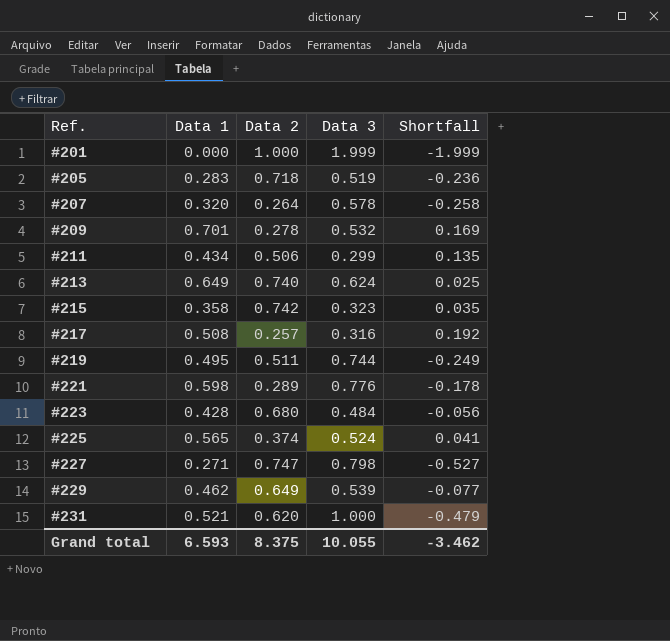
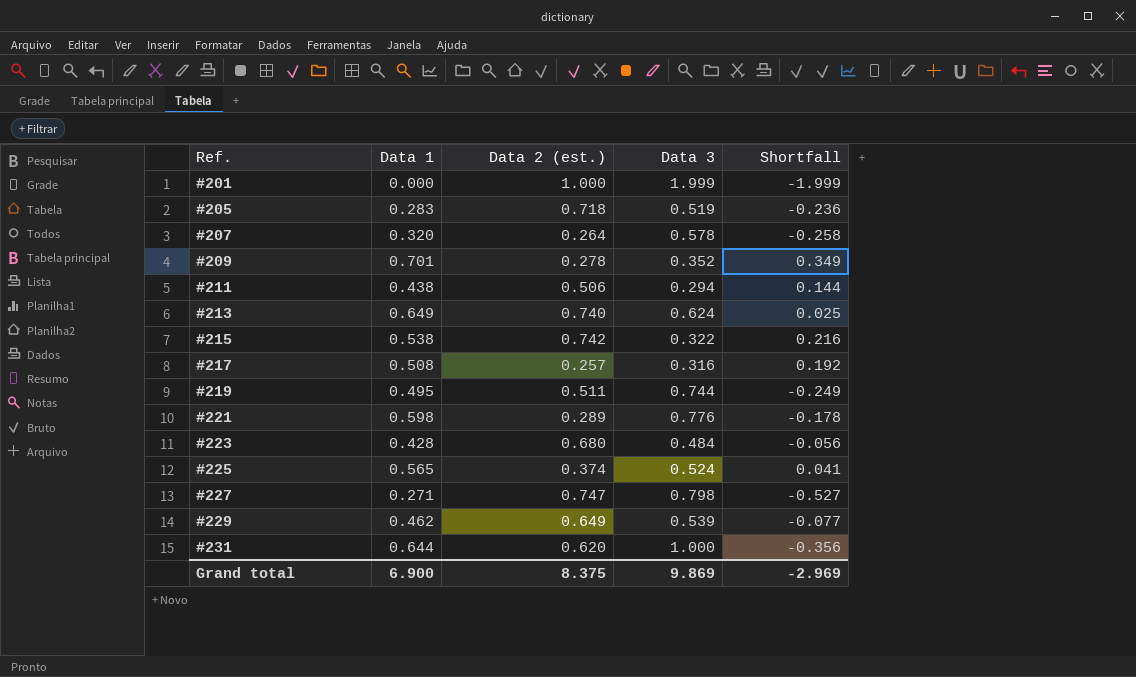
column name: Data 2 -> Data 2 (est.)
#209 | Data 3: 0.532 -> 0.352
#209 | Shortfall: 0.169 -> 0.349
#211 | Data 1: 0.434 -> 0.438
#211 | Data 3: 0.299 -> 0.294
#211 | Shortfall: 0.135 -> 0.144
#215 | Data 1: 0.358 -> 0.538
#215 | Data 3: 0.323 -> 0.322
#215 | Shortfall: 0.035 -> 0.216
#231 | Data 1: 0.521 -> 0.644
#231 | Shortfall: -0.479 -> -0.356
Grand total | Data 1: 6.593 -> 6.900
Grand total | Data 3: 10.055 -> 9.869
Grand total | Shortfall: -3.462 -> -2.969

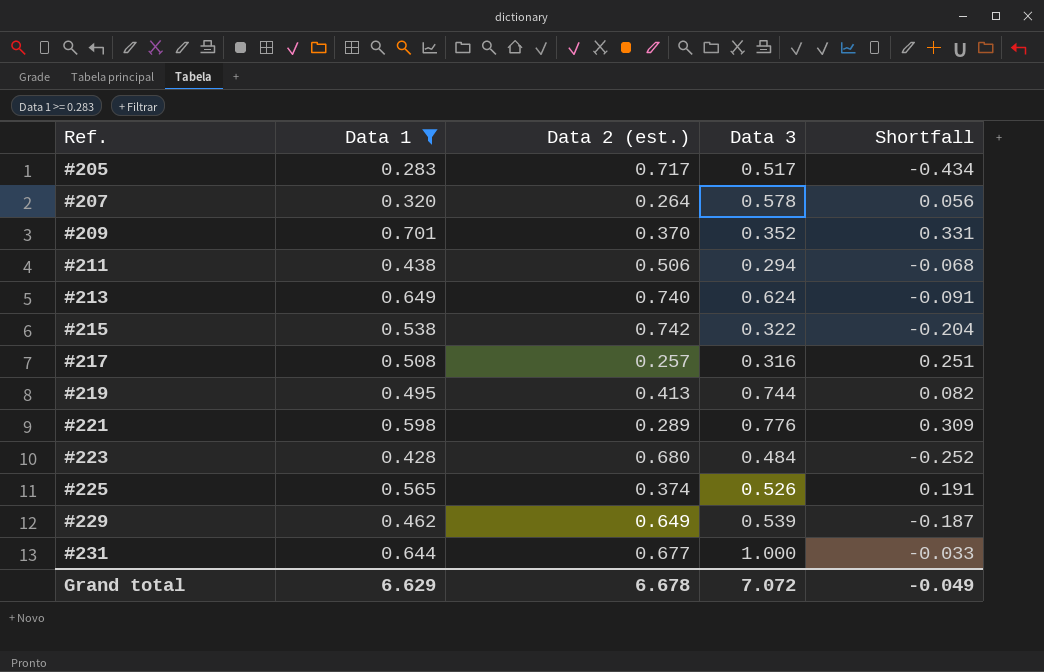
filter: none -> Data 1 >= 0.283
column Shortfall | formula: [Data 1] - [Data 3] -> [Data 1] - [Data 2 (est.)]
#205 | Data 2 (est.): 0.718 -> 0.717
#205 | Data 3: 0.519 -> 0.517
#209 | Data 2 (est.): 0.278 -> 0.370
#219 | Data 2 (est.): 0.511 -> 0.413
#225 | Data 3: 0.524 -> 0.526
#231 | Data 2 (est.): 0.620 -> 0.677
Grand total | Data 1: 6.900 -> 6.629
Grand total | Data 2 (est.): 8.375 -> 6.678
Grand total | Data 3: 9.869 -> 7.072
Grand total | Shortfall: -2.969 -> -0.049

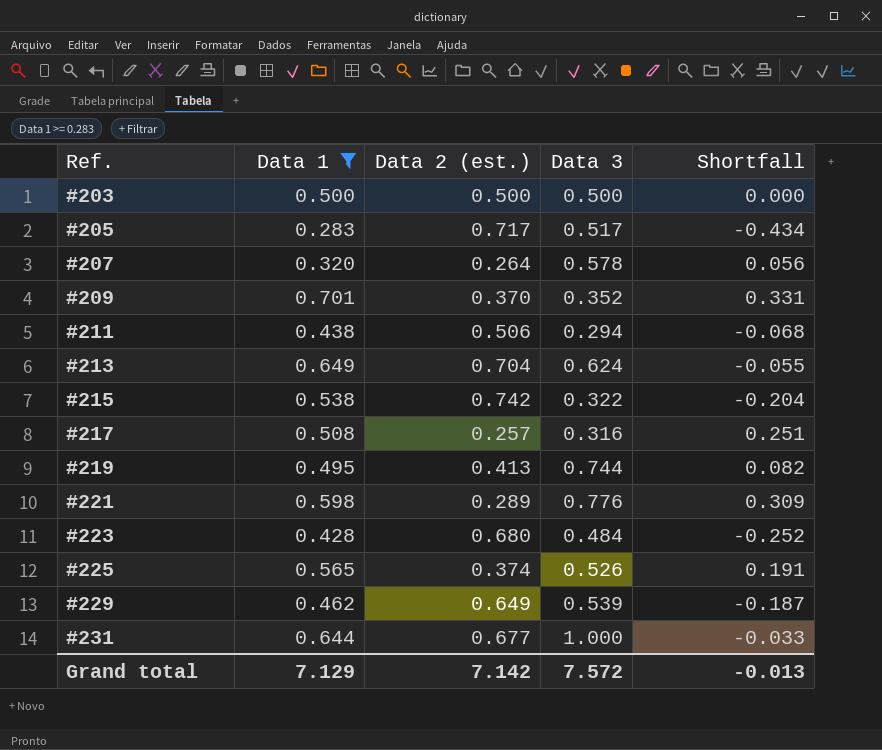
row #203: none -> 0.500 | 0.500 | 0.500 | 0.000
#213 | Data 2 (est.): 0.740 -> 0.704
#213 | Shortfall: -0.091 -> -0.055
Grand total | Data 1: 6.629 -> 7.129
Grand total | Data 2 (est.): 6.678 -> 7.142
Grand total | Data 3: 7.072 -> 7.572
Grand total | Shortfall: -0.049 -> -0.013

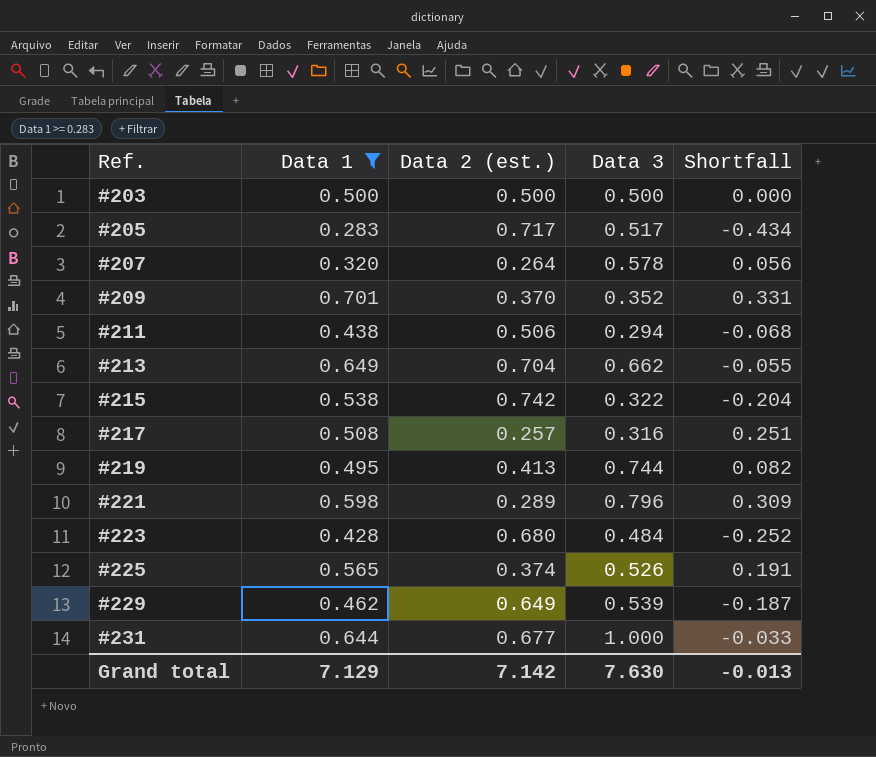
#213 | Data 3: 0.624 -> 0.662
#221 | Data 3: 0.776 -> 0.796
Grand total | Data 3: 7.572 -> 7.630

